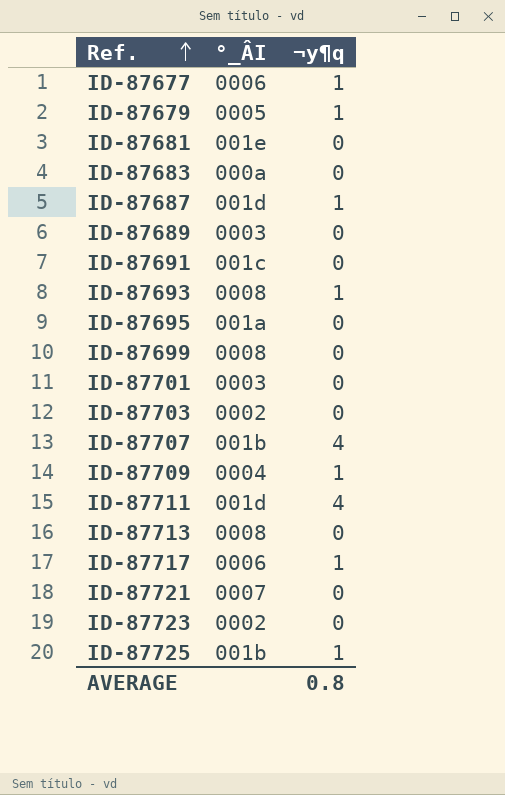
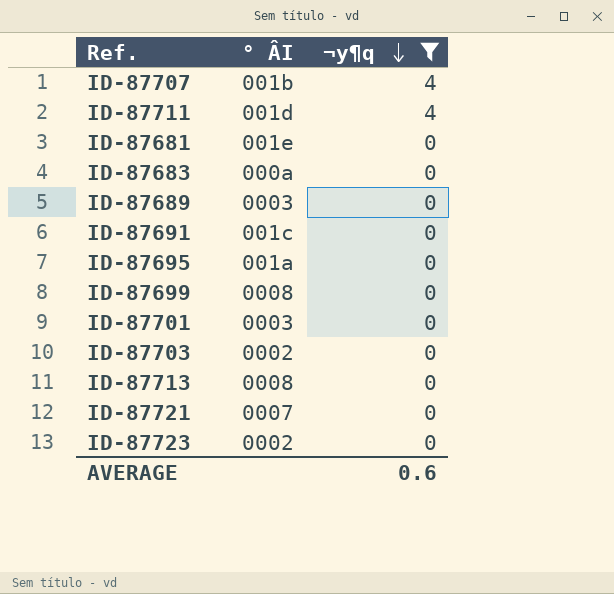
filter: none -> ¬y¶q != 1
row order: Ref. ascending -> ¬y¶q descending
column name: °_ÂI -> ° ÂI
AVERAGE | ¬y¶q: 0.8 -> 0.6

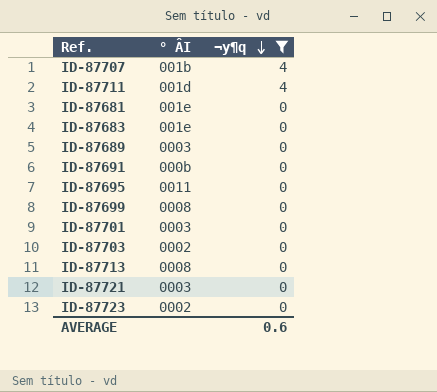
ID-87683 | ° ÂI: 000a -> 001e
ID-87691 | ° ÂI: 001c -> 000b
ID-87695 | ° ÂI: 001a -> 0011
ID-87721 | ° ÂI: 0007 -> 0003

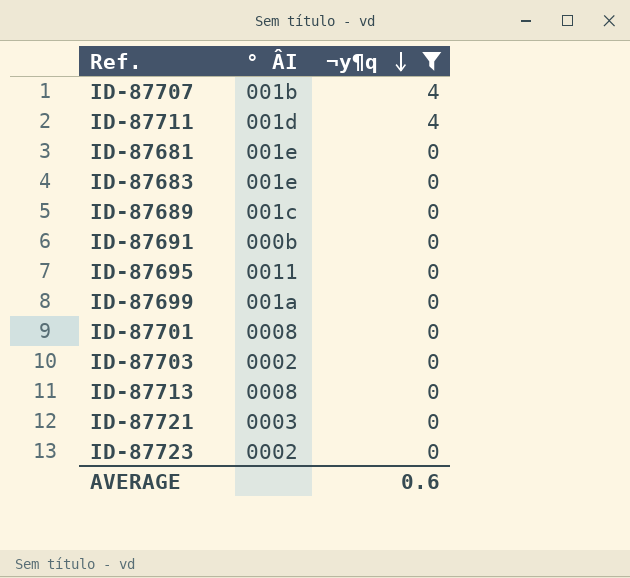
ID-87689 | ° ÂI: 0003 -> 001c
ID-87699 | ° ÂI: 0008 -> 001a
ID-87701 | ° ÂI: 0003 -> 0008

